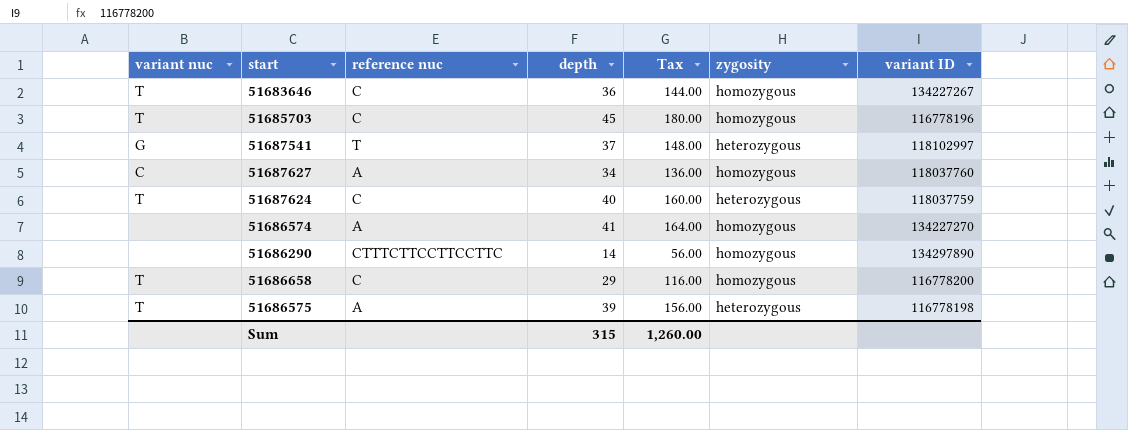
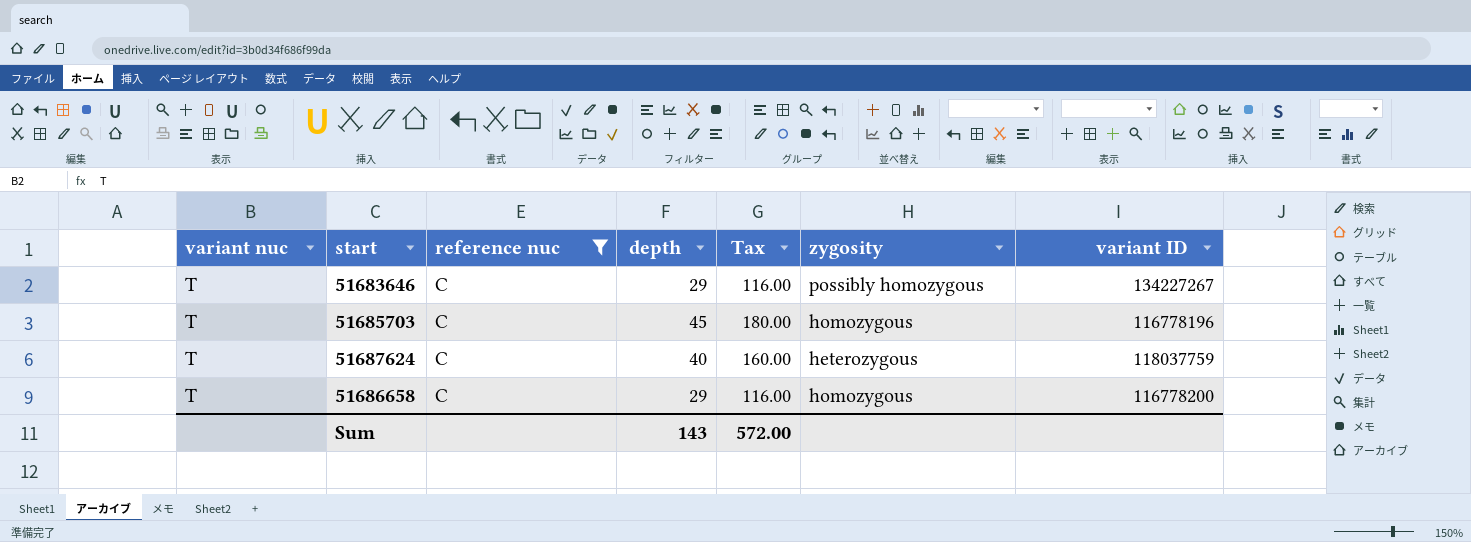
filter: none -> reference nuc = C
51683646 | depth: 36 -> 29
51683646 | Tax: 144.00 -> 116.00
51683646 | zygosity: homozygous -> possibly homozygous
Sum | depth: 315 -> 143
Sum | Tax: 1,260.00 -> 572.00

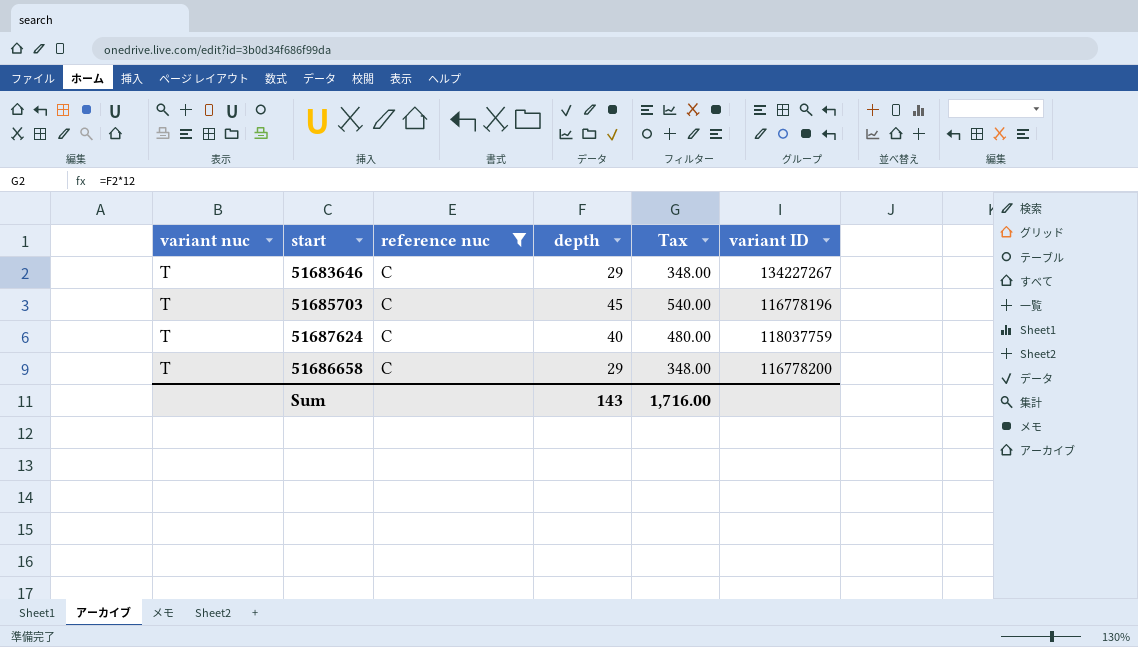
column zygosity | position: 6 -> none
column Tax | formula: [depth] * 4 -> [depth] * 12
Sum | Tax: 572.00 -> 1,716.00

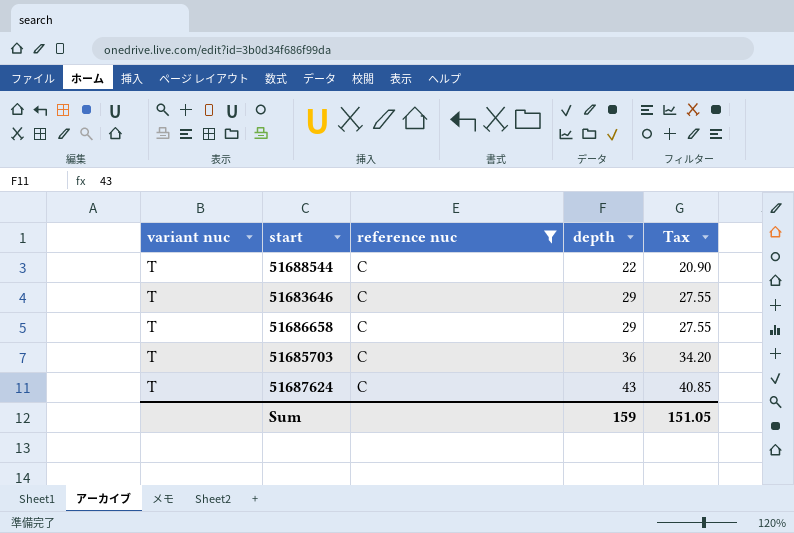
row order: none -> depth ascending
column variant ID | position: 6 -> none
column Tax | formula: [depth] * 12 -> [depth] * 0.95
row 51688544: none -> T | C | 22 | 20.90
51685703 | depth: 45 -> 36
51687624 | depth: 40 -> 43
Sum | depth: 143 -> 159
Sum | Tax: 1,716.00 -> 151.05

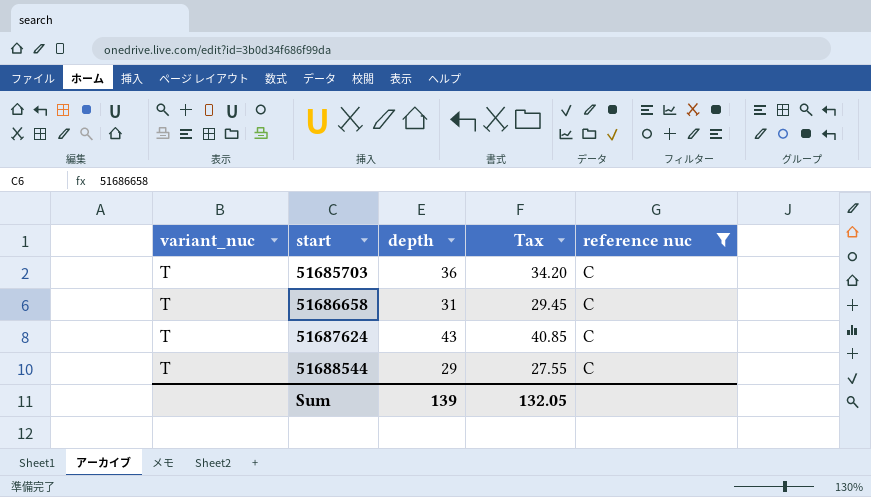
row order: depth ascending -> start ascending
column name: variant nuc -> variant_nuc
column reference nuc | position: 3 -> 5
row 51683646: T | C | 29 | 27.55 -> none
51686658 | depth: 29 -> 31
51686658 | Tax: 27.55 -> 29.45
51688544 | depth: 22 -> 29
51688544 | Tax: 20.90 -> 27.55
Sum | depth: 159 -> 139
Sum | Tax: 151.05 -> 132.05

